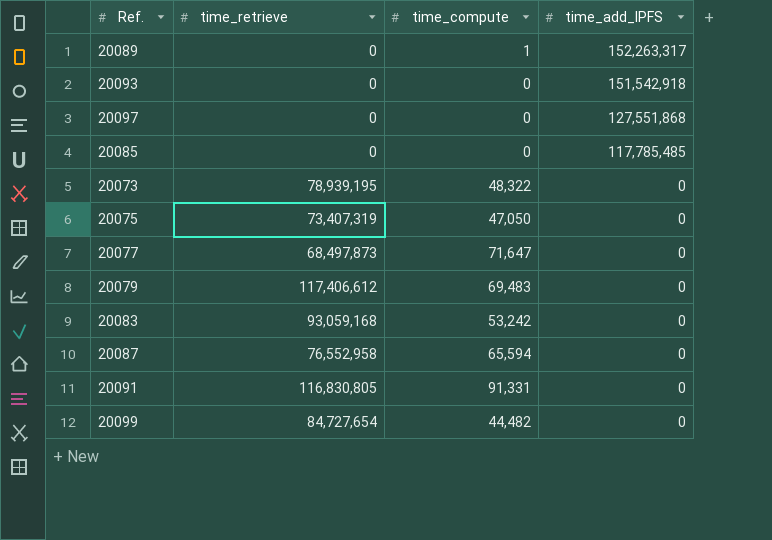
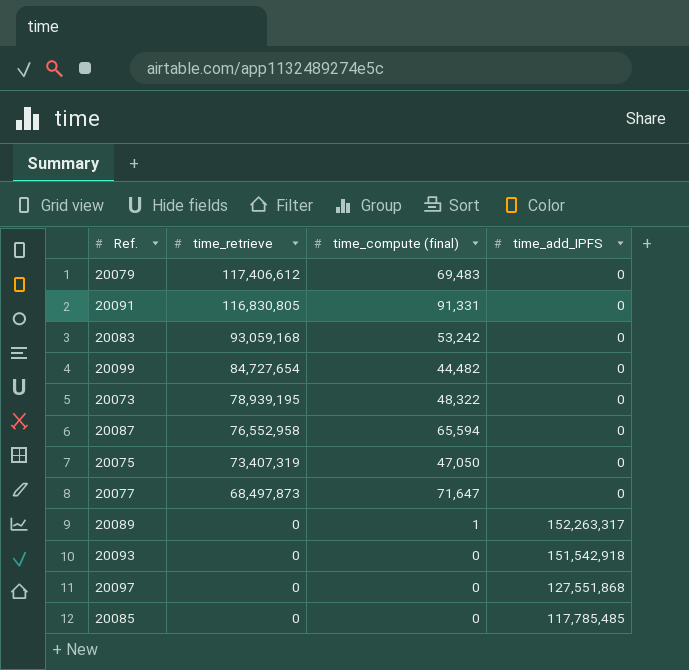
row order: time_add_IPFS descending -> time_retrieve descending
column name: time_compute -> time_compute (final)

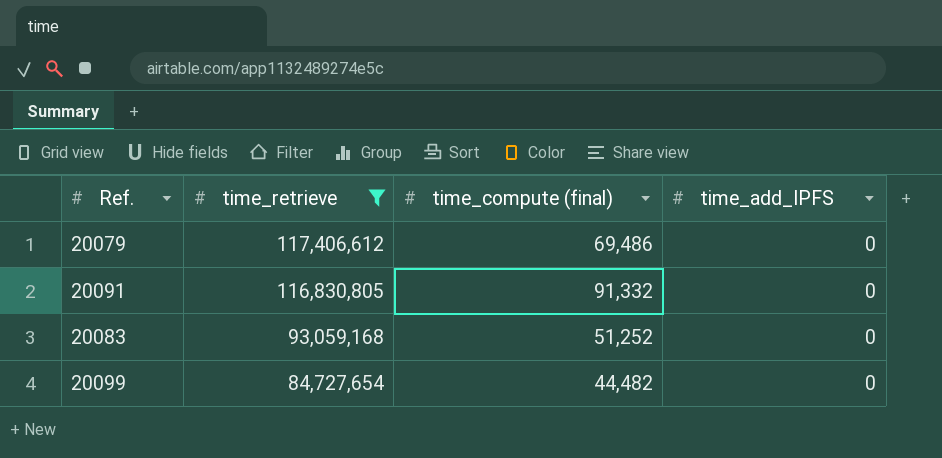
filter: none -> time_retrieve >= 84,727,654
20079 | time_compute (final): 69,483 -> 69,486
20091 | time_compute (final): 91,331 -> 91,332
20083 | time_compute (final): 53,242 -> 51,252

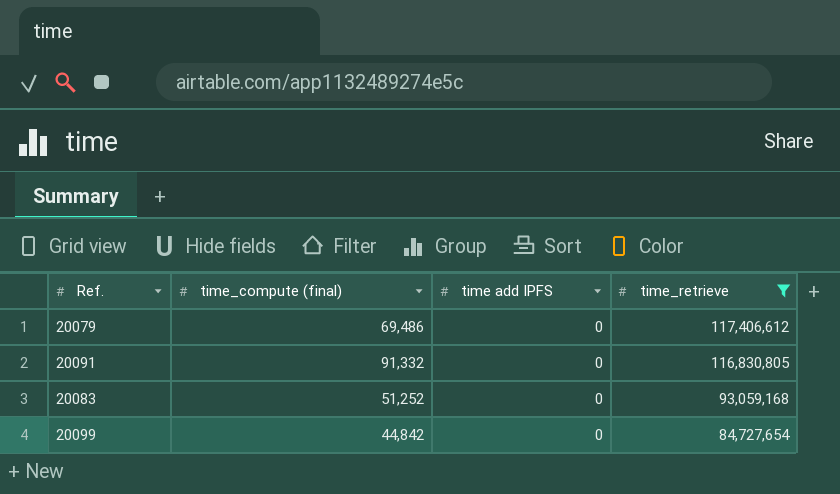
column name: time_add_IPFS -> time add IPFS
column time_retrieve | position: 2 -> 4
20099 | time_compute (final): 44,482 -> 44,842

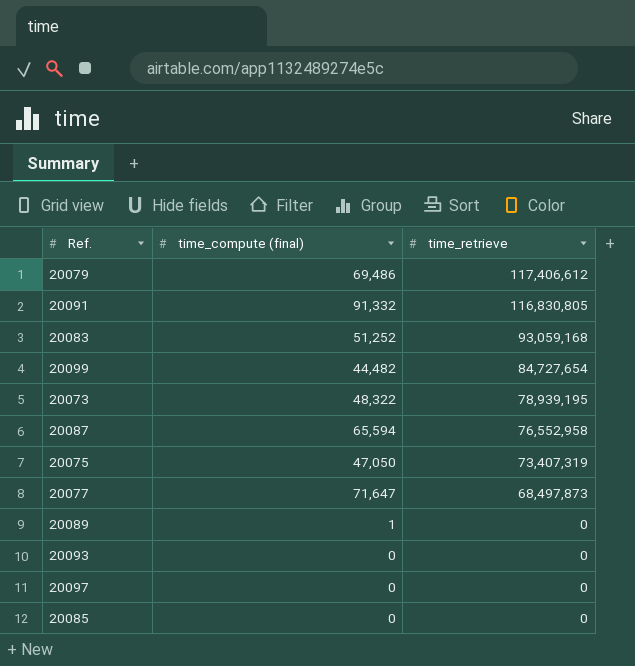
filter: time_retrieve >= 84,727,654 -> none
column time add IPFS | position: 3 -> none
20099 | time_compute (final): 44,842 -> 44,482

